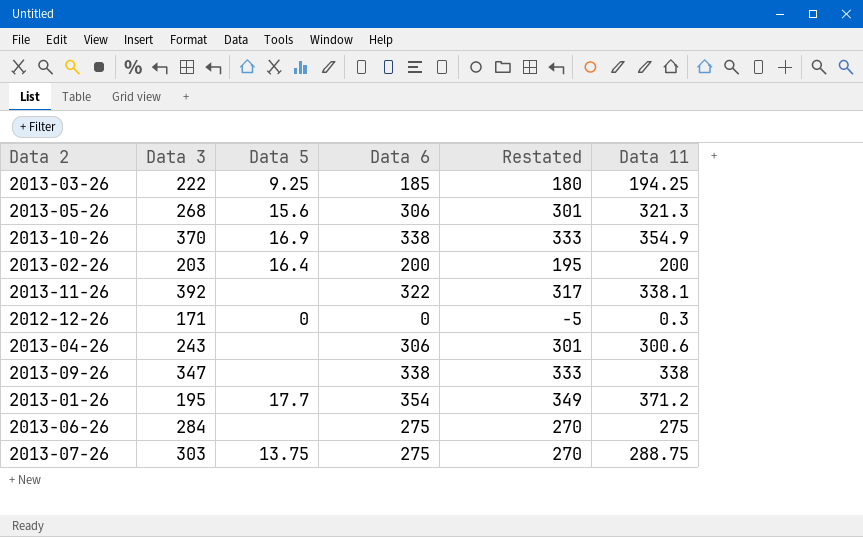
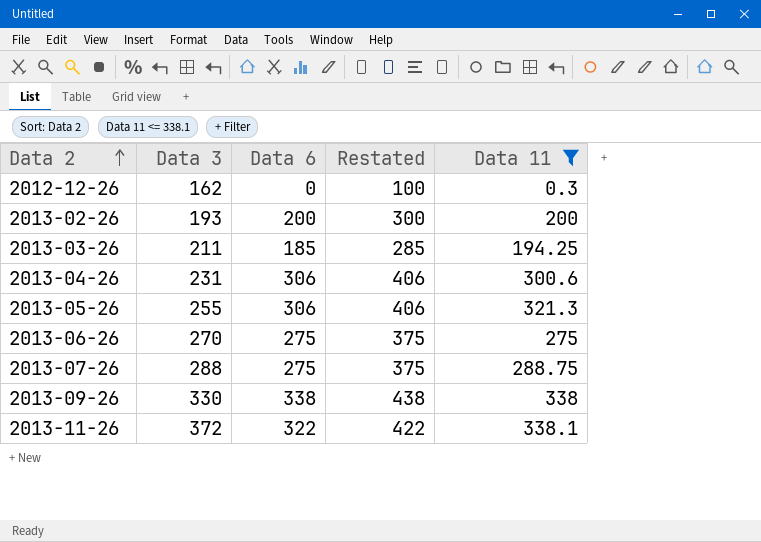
filter: none -> Data 11 <= 338.1
row order: none -> Data 2 ascending
column Data 5 | position: 3 -> none
column Restated | formula: [Data 6] - 5 -> [Data 6] + 100
2012-12-26 | Data 3: 171 -> 162
2013-02-26 | Data 3: 203 -> 193
2013-03-26 | Data 3: 222 -> 211
2013-04-26 | Data 3: 243 -> 231
2013-05-26 | Data 3: 268 -> 255
2013-06-26 | Data 3: 284 -> 270
2013-07-26 | Data 3: 303 -> 288
2013-09-26 | Data 3: 347 -> 330
2013-11-26 | Data 3: 392 -> 372

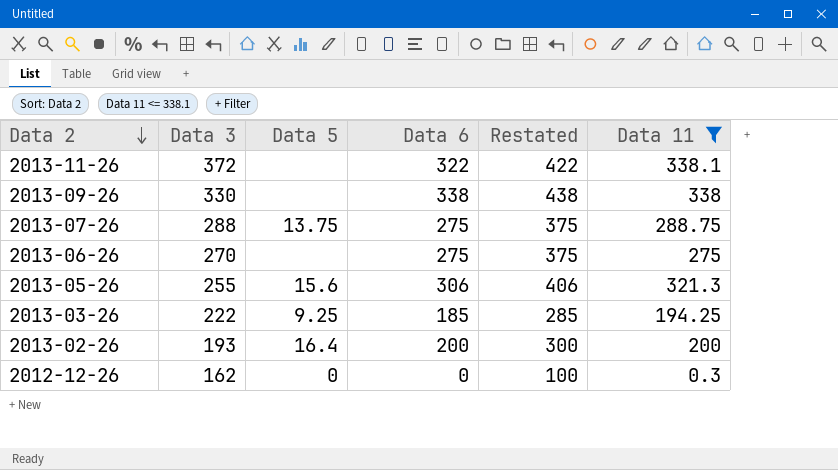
row order: Data 2 ascending -> Data 2 descending
column Data 5 | position: none -> 3
row 2013-04-26: 231 | 306 | 406 | 300.6 -> none
2013-03-26 | Data 3: 211 -> 222

